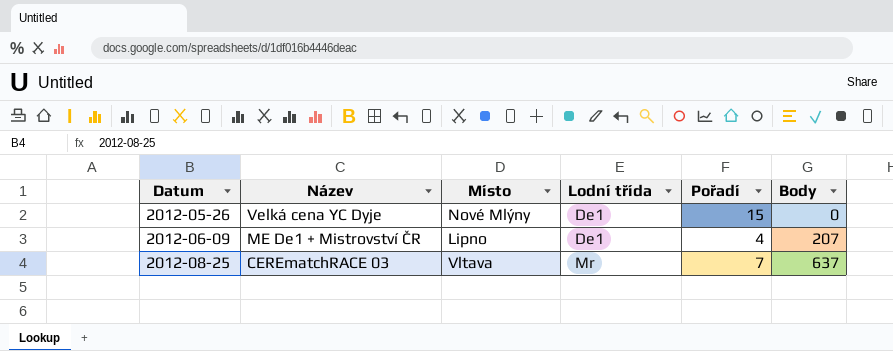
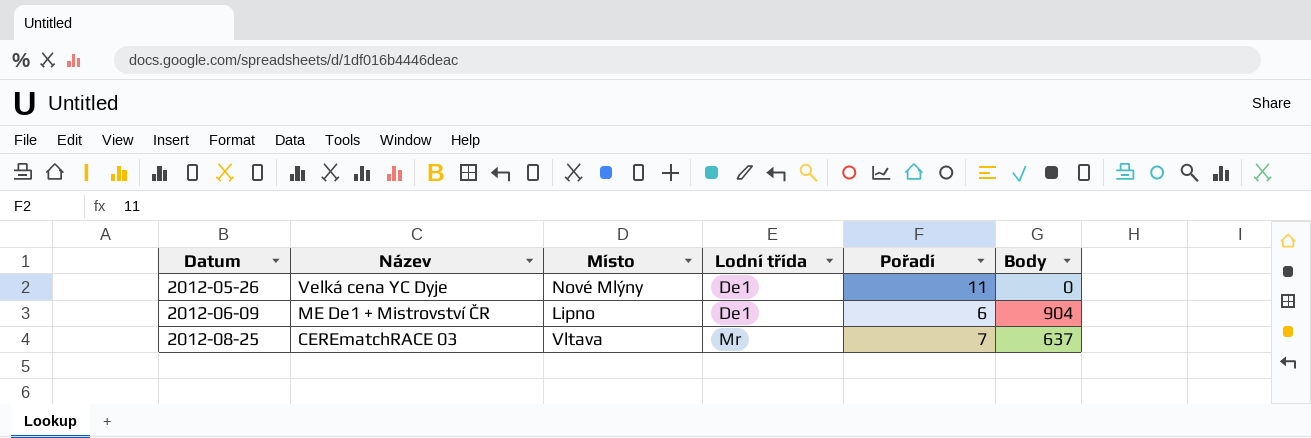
2012-05-26 | Pořadí: 15 -> 11
2012-06-09 | Pořadí: 4 -> 6
2012-06-09 | Body: 207 -> 904

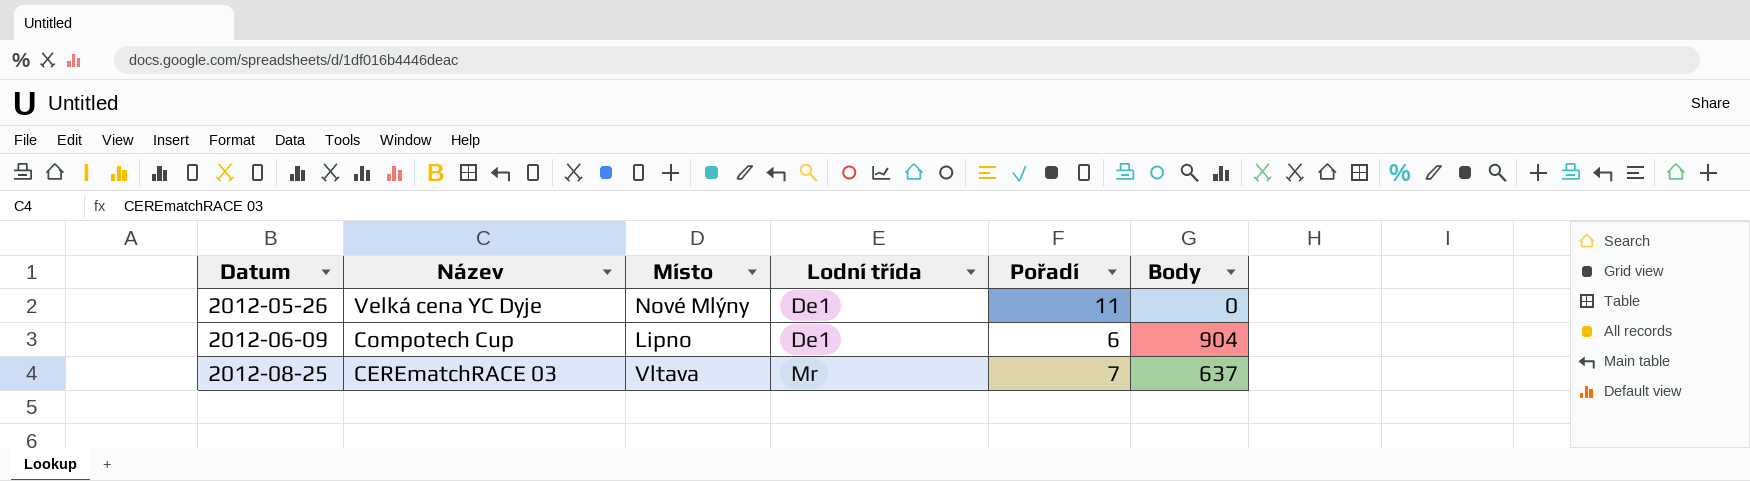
2012-06-09 | Název: ME De1 + Mistrovství ČR -> Compotech Cup

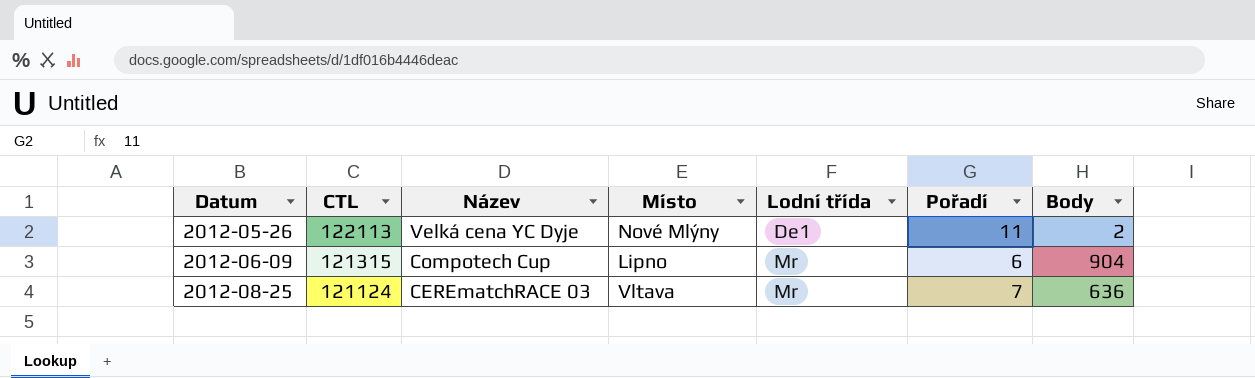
column CTL | position: none -> 2
2012-05-26 | Body: 0 -> 2
2012-06-09 | Lodní třída: De1 -> Mr
2012-08-25 | Body: 637 -> 636

